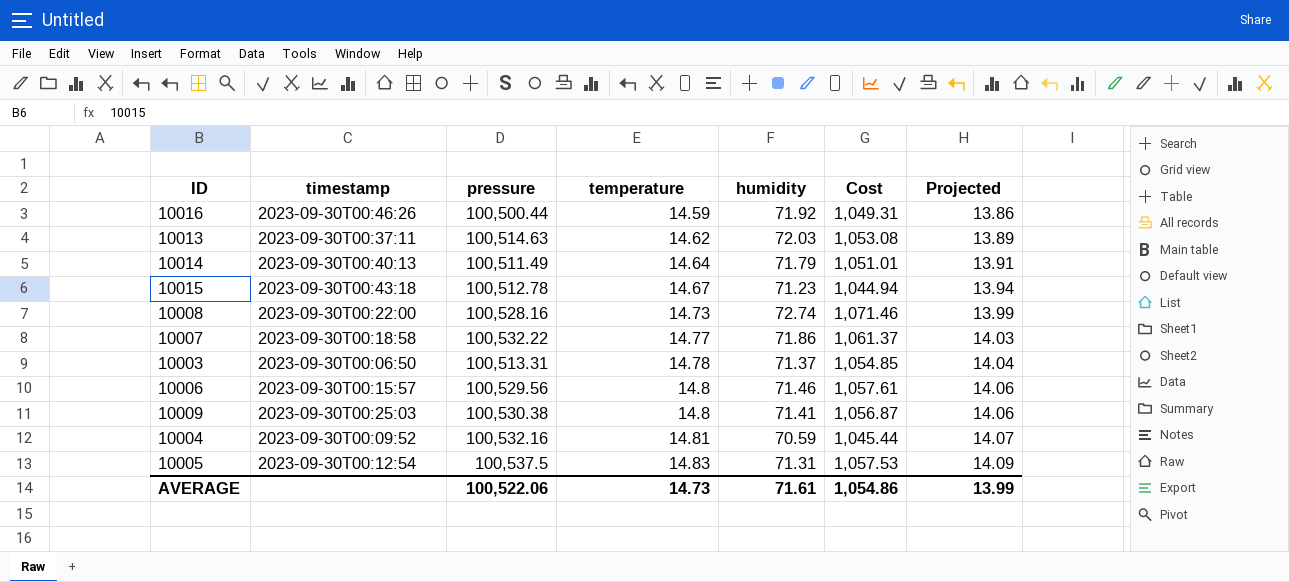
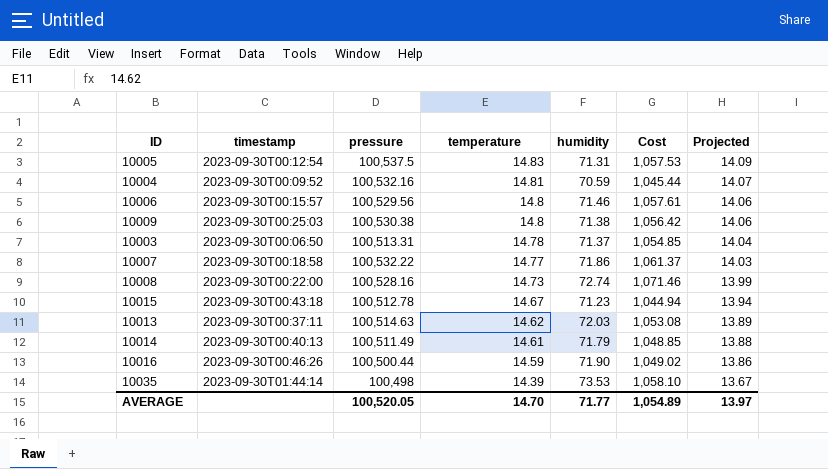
row order: temperature ascending -> temperature descending
10009 | humidity: 71.41 -> 71.38
10009 | Cost: 1,056.87 -> 1,056.42
10014 | temperature: 14.64 -> 14.61
10014 | Cost: 1,051.01 -> 1,048.85
10014 | Projected: 13.91 -> 13.88
10016 | humidity: 71.92 -> 71.90
10016 | Cost: 1,049.31 -> 1,049.02
row 10035: none -> 2023-09-30T01:44:14 | 100,498 | 14.39 | 73.53 | 1,058.10 | 13.67
AVERAGE | pressure: 100,522.06 -> 100,520.05
AVERAGE | temperature: 14.73 -> 14.70
AVERAGE | humidity: 71.61 -> 71.77
AVERAGE | Cost: 1,054.86 -> 1,054.89
AVERAGE | Projected: 13.99 -> 13.97

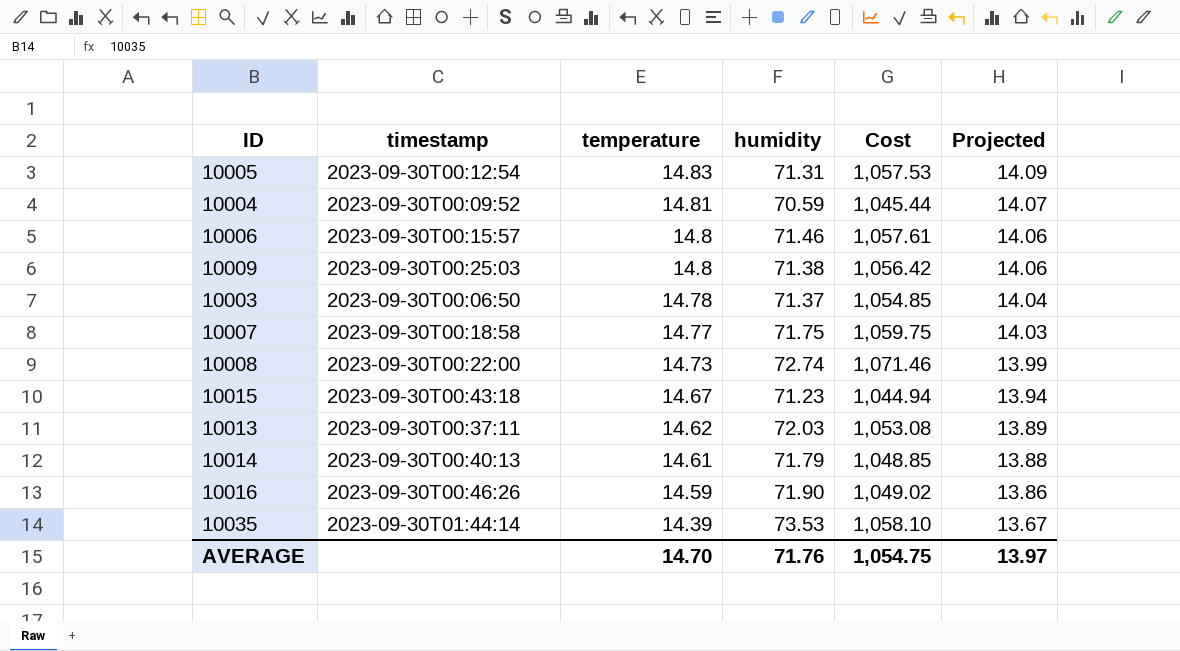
column pressure | position: 3 -> none
10007 | humidity: 71.86 -> 71.75
10007 | Cost: 1,061.37 -> 1,059.75
AVERAGE | humidity: 71.77 -> 71.76
AVERAGE | Cost: 1,054.89 -> 1,054.75

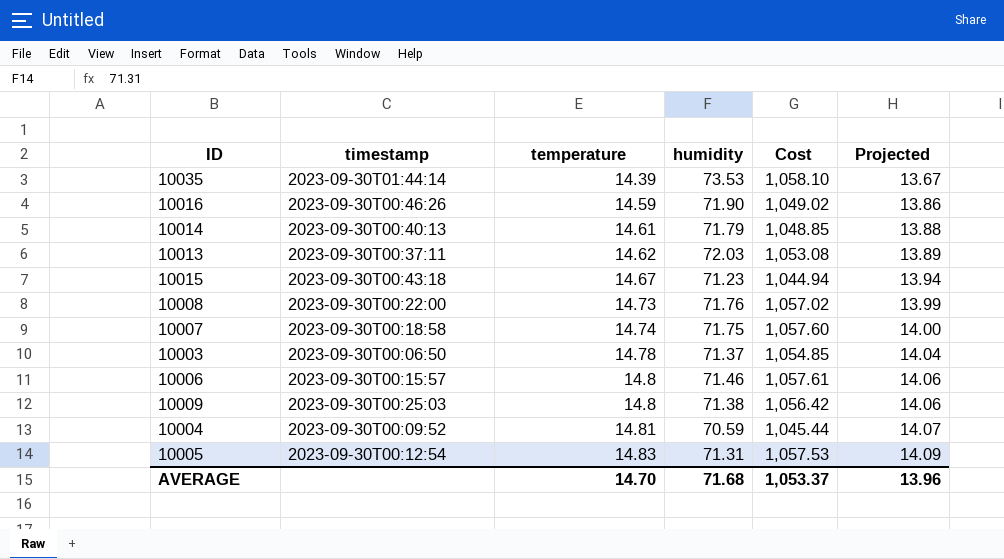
row order: temperature descending -> temperature ascending
10008 | humidity: 72.74 -> 71.76
10008 | Cost: 1,071.46 -> 1,057.02
10007 | temperature: 14.77 -> 14.74
10007 | Cost: 1,059.75 -> 1,057.60
10007 | Projected: 14.03 -> 14.00
AVERAGE | humidity: 71.76 -> 71.68
AVERAGE | Cost: 1,054.75 -> 1,053.37
AVERAGE | Projected: 13.97 -> 13.96

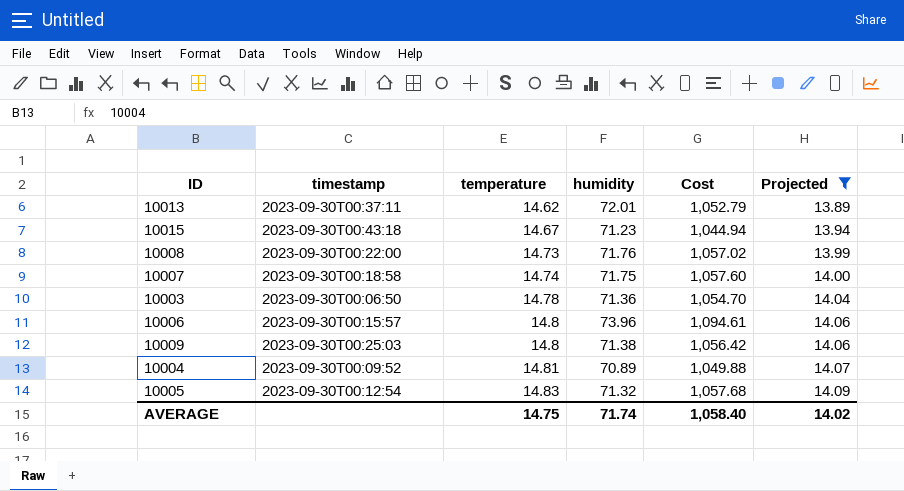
filter: none -> Projected >= 13.89
10013 | humidity: 72.03 -> 72.01
10013 | Cost: 1,053.08 -> 1,052.79
10003 | humidity: 71.37 -> 71.36
10003 | Cost: 1,054.85 -> 1,054.70
10006 | humidity: 71.46 -> 73.96
10006 | Cost: 1,057.61 -> 1,094.61
10004 | humidity: 70.59 -> 70.89
10004 | Cost: 1,045.44 -> 1,049.88
10005 | humidity: 71.31 -> 71.32
10005 | Cost: 1,057.53 -> 1,057.68
AVERAGE | temperature: 14.70 -> 14.75
AVERAGE | humidity: 71.68 -> 71.74
AVERAGE | Cost: 1,053.37 -> 1,058.40
AVERAGE | Projected: 13.96 -> 14.02

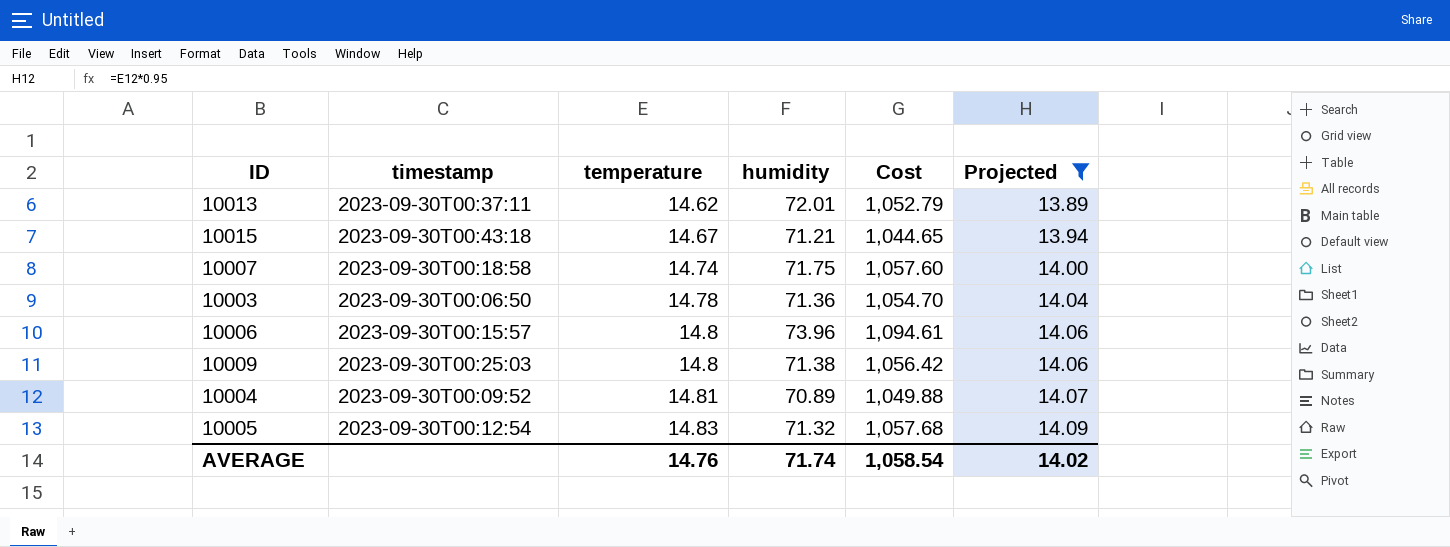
row 10008: 2023-09-30T00:22:00 | 14.73 | 71.76 | 1,057.02 | 13.99 -> none
10015 | humidity: 71.23 -> 71.21
10015 | Cost: 1,044.94 -> 1,044.65
AVERAGE | temperature: 14.75 -> 14.76
AVERAGE | Cost: 1,058.40 -> 1,058.54

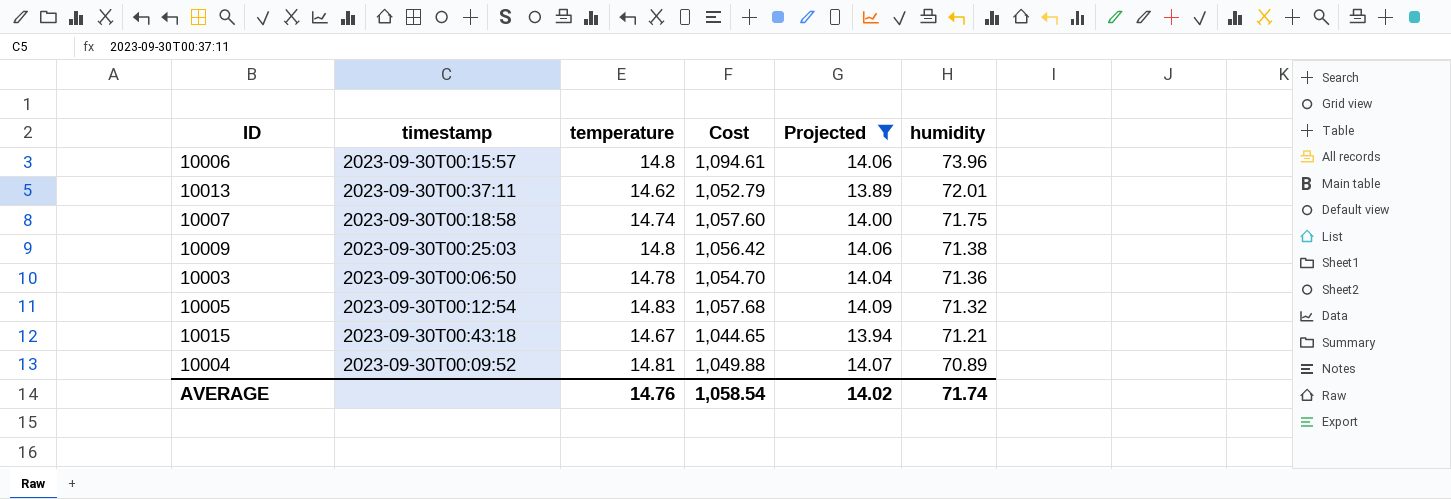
row order: temperature ascending -> humidity descending
column humidity | position: 4 -> 6

